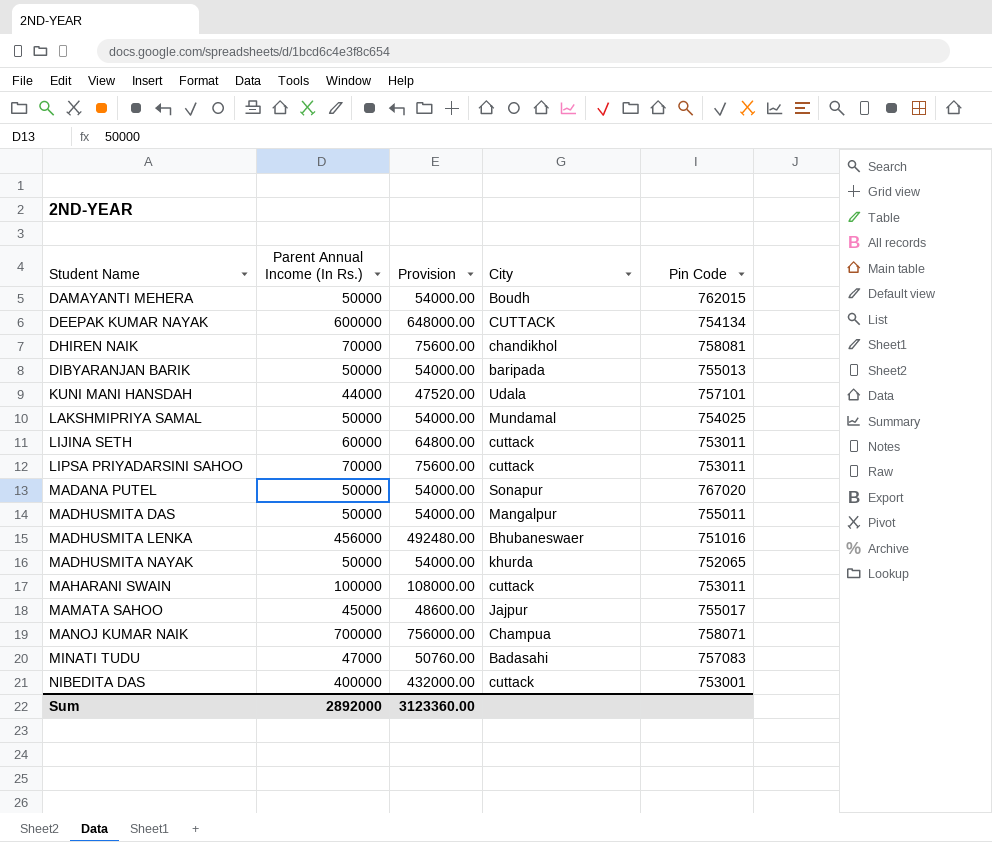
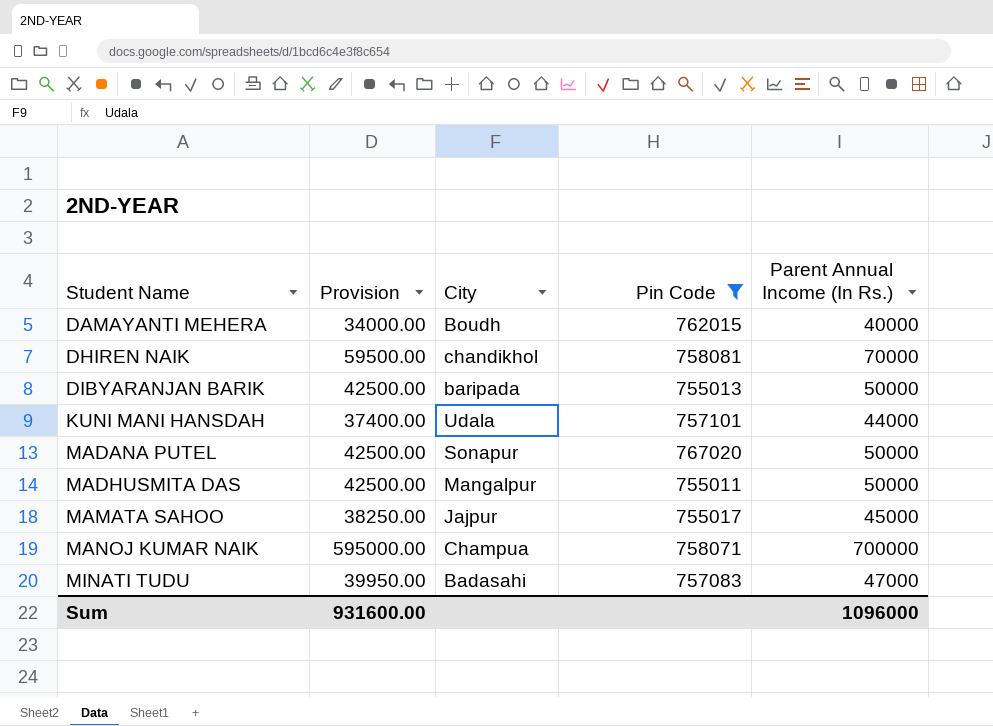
filter: none -> Pin Code >= 755011
column Provision | formula: [Parent Annual Income (In Rs.)] * 1.08 -> [Parent Annual Income (In Rs.)] * 0.85
column Parent Annual Income (In Rs.) | position: 2 -> 5
DAMAYANTI MEHERA | Parent Annual Income (In Rs.): 50000 -> 40000
Sum | Provision: 3123360.00 -> 931600.00
Sum | Parent Annual Income (In Rs.): 2892000 -> 1096000

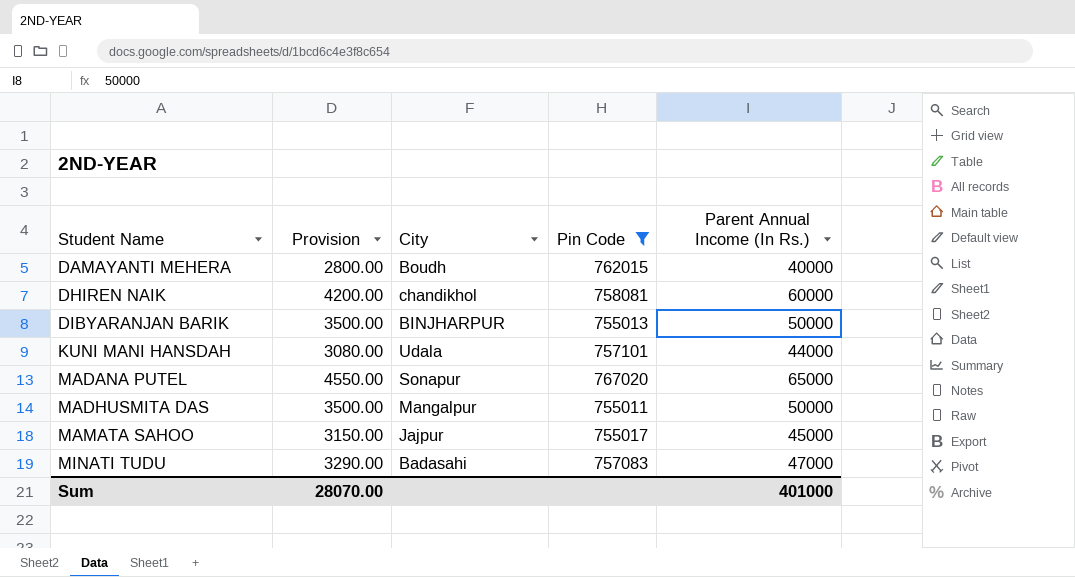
column Provision | formula: [Parent Annual Income (In Rs.)] * 0.85 -> [Parent Annual Income (In Rs.)] * 0.07
row MANOJ KUMAR NAIK: 595000.00 | Champua | 758071 | 700000 -> none
DHIREN NAIK | Parent Annual Income (In Rs.): 70000 -> 60000
DIBYARANJAN BARIK | City: baripada -> BINJHARPUR
MADANA PUTEL | Parent Annual Income (In Rs.): 50000 -> 65000
Sum | Provision: 931600.00 -> 28070.00
Sum | Parent Annual Income (In Rs.): 1096000 -> 401000

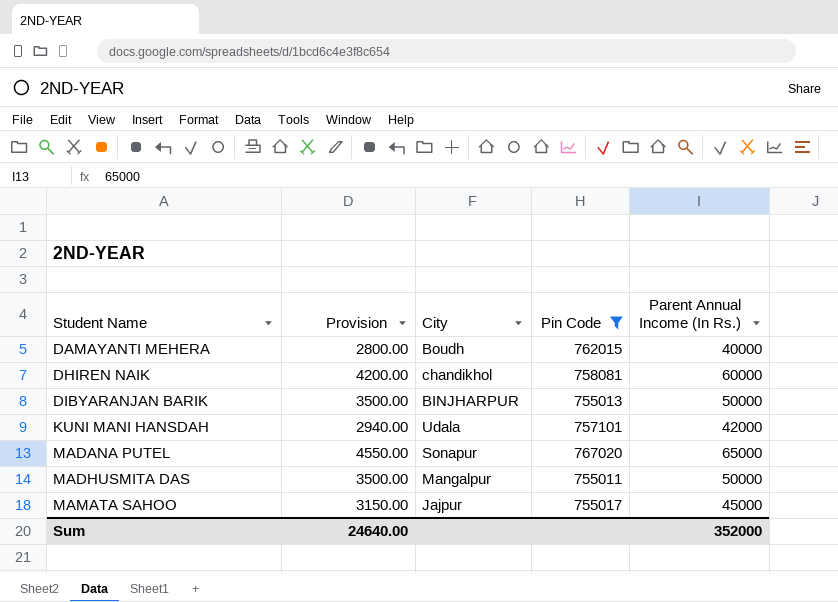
row MINATI TUDU: 3290.00 | Badasahi | 757083 | 47000 -> none
KUNI MANI HANSDAH | Provision: 3080.00 -> 2940.00
KUNI MANI HANSDAH | Parent Annual Income (In Rs.): 44000 -> 42000
Sum | Provision: 28070.00 -> 24640.00
Sum | Parent Annual Income (In Rs.): 401000 -> 352000

